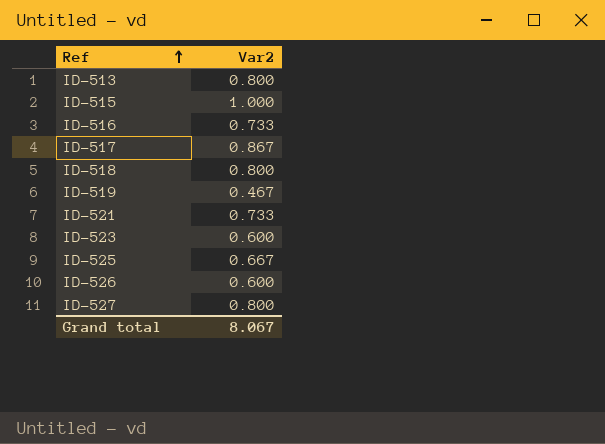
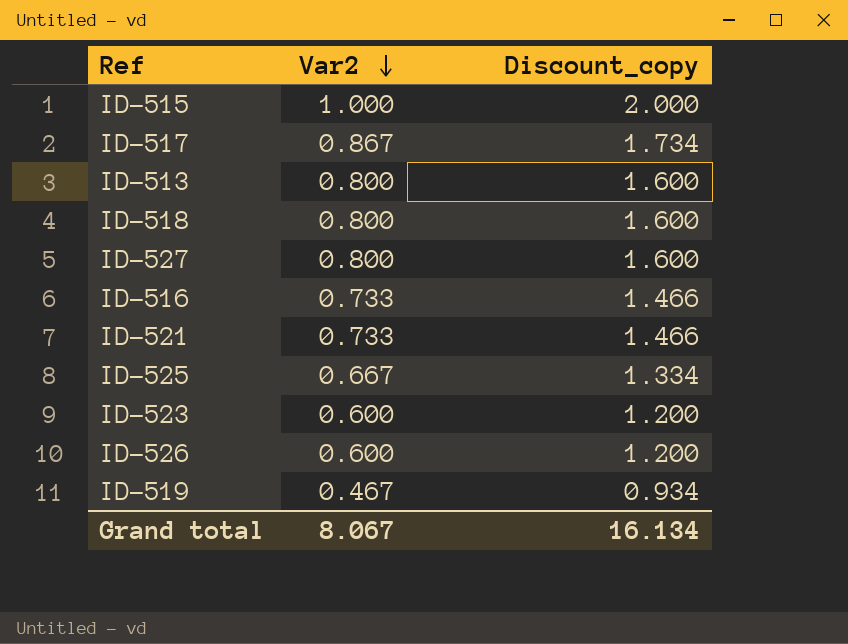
row order: Ref ascending -> Var2 descending
column Discount_copy | formula: none -> [Var2] * 2

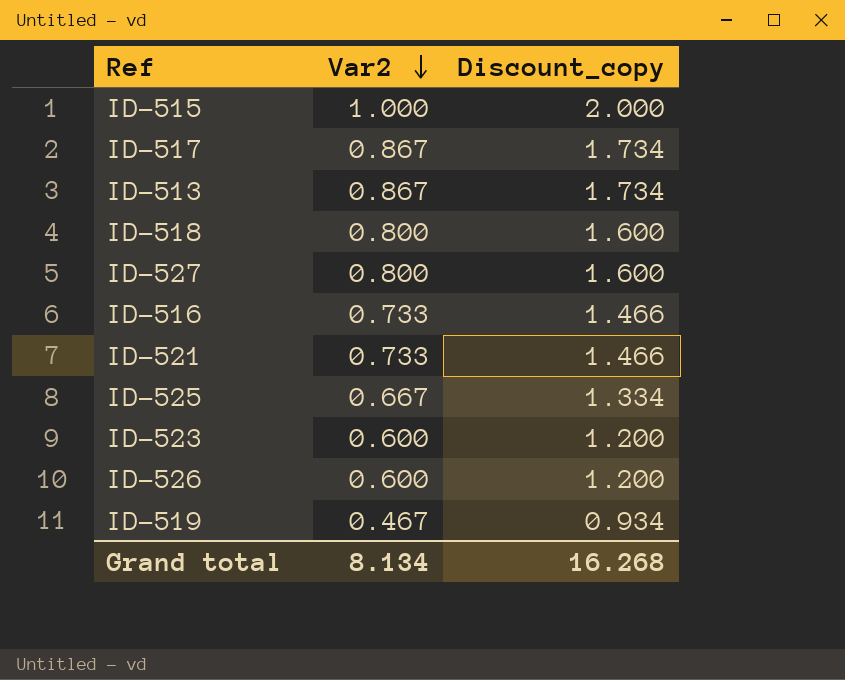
ID-513 | Var2: 0.800 -> 0.867
ID-513 | Discount_copy: 1.600 -> 1.734
Grand total | Var2: 8.067 -> 8.134
Grand total | Discount_copy: 16.134 -> 16.268

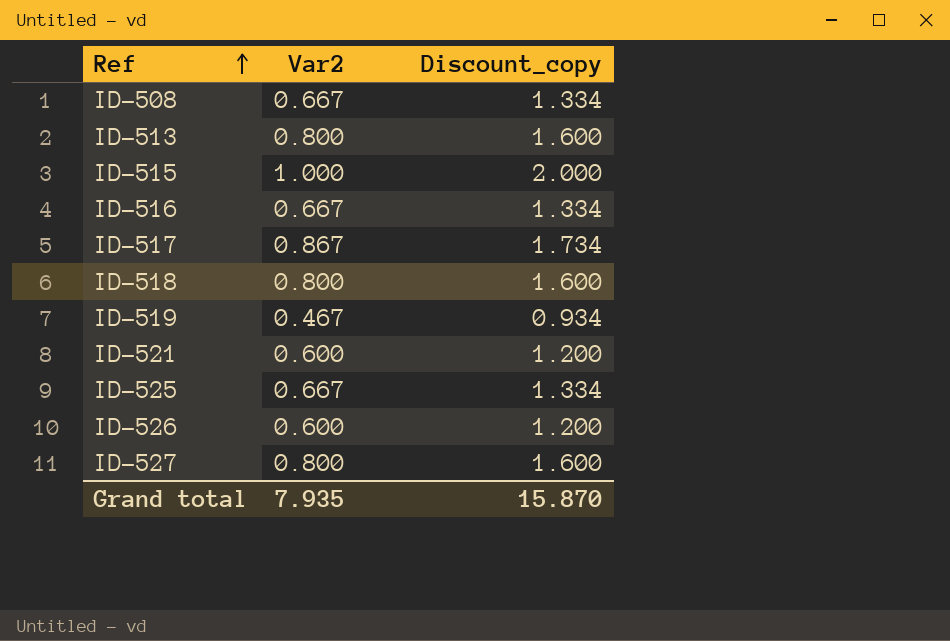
row order: Var2 descending -> Ref ascending
row ID-523: 0.600 | 1.200 -> none
row ID-508: none -> 0.667 | 1.334
ID-513 | Var2: 0.867 -> 0.800
ID-513 | Discount_copy: 1.734 -> 1.600
ID-516 | Var2: 0.733 -> 0.667
ID-516 | Discount_copy: 1.466 -> 1.334
ID-521 | Var2: 0.733 -> 0.600
ID-521 | Discount_copy: 1.466 -> 1.200
Grand total | Var2: 8.134 -> 7.935
Grand total | Discount_copy: 16.268 -> 15.870

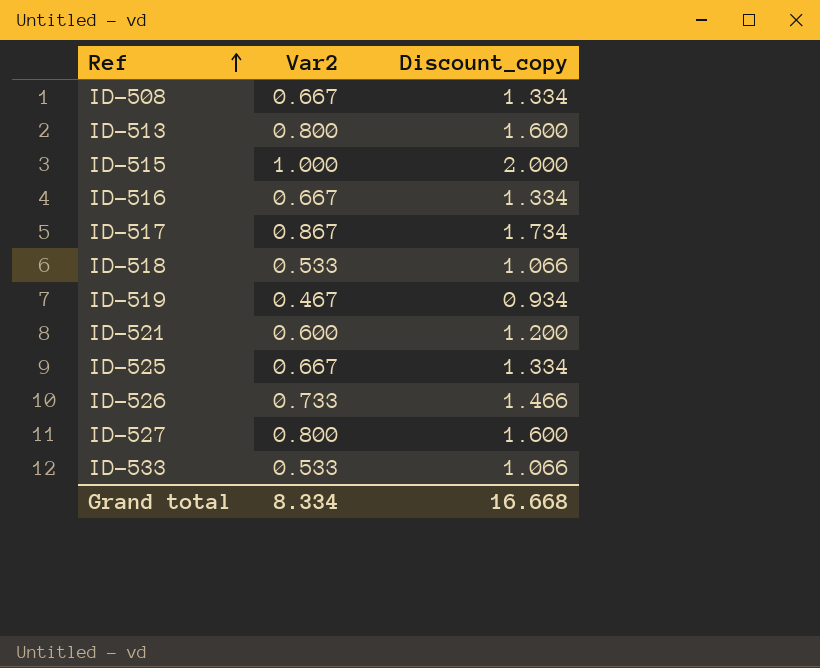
ID-518 | Var2: 0.800 -> 0.533
ID-518 | Discount_copy: 1.600 -> 1.066
ID-526 | Var2: 0.600 -> 0.733
ID-526 | Discount_copy: 1.200 -> 1.466
row ID-533: none -> 0.533 | 1.066
Grand total | Var2: 7.935 -> 8.334
Grand total | Discount_copy: 15.870 -> 16.668

